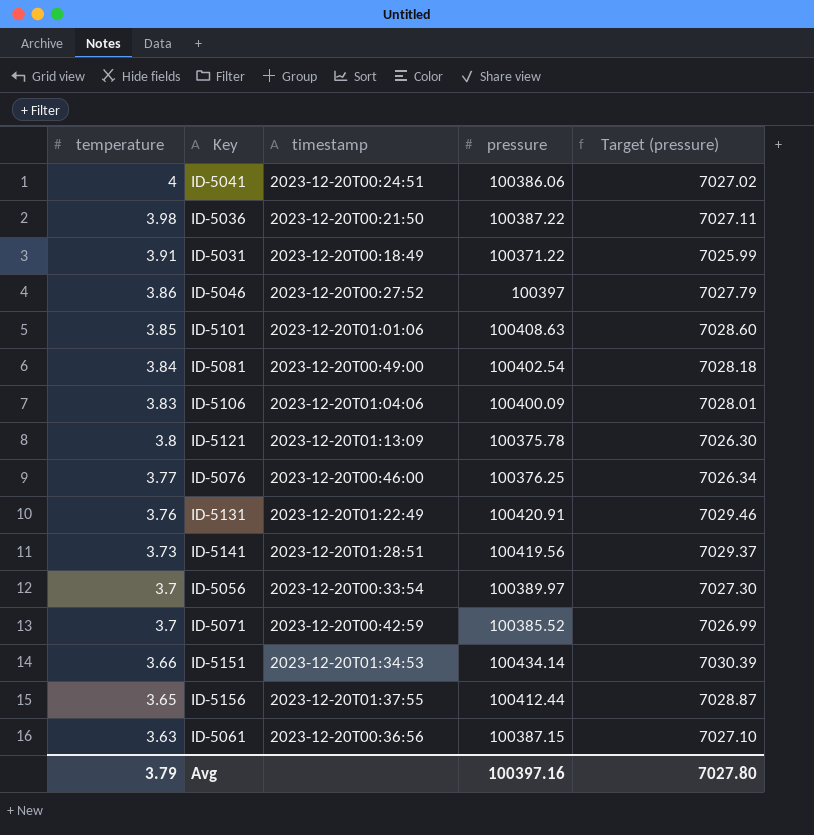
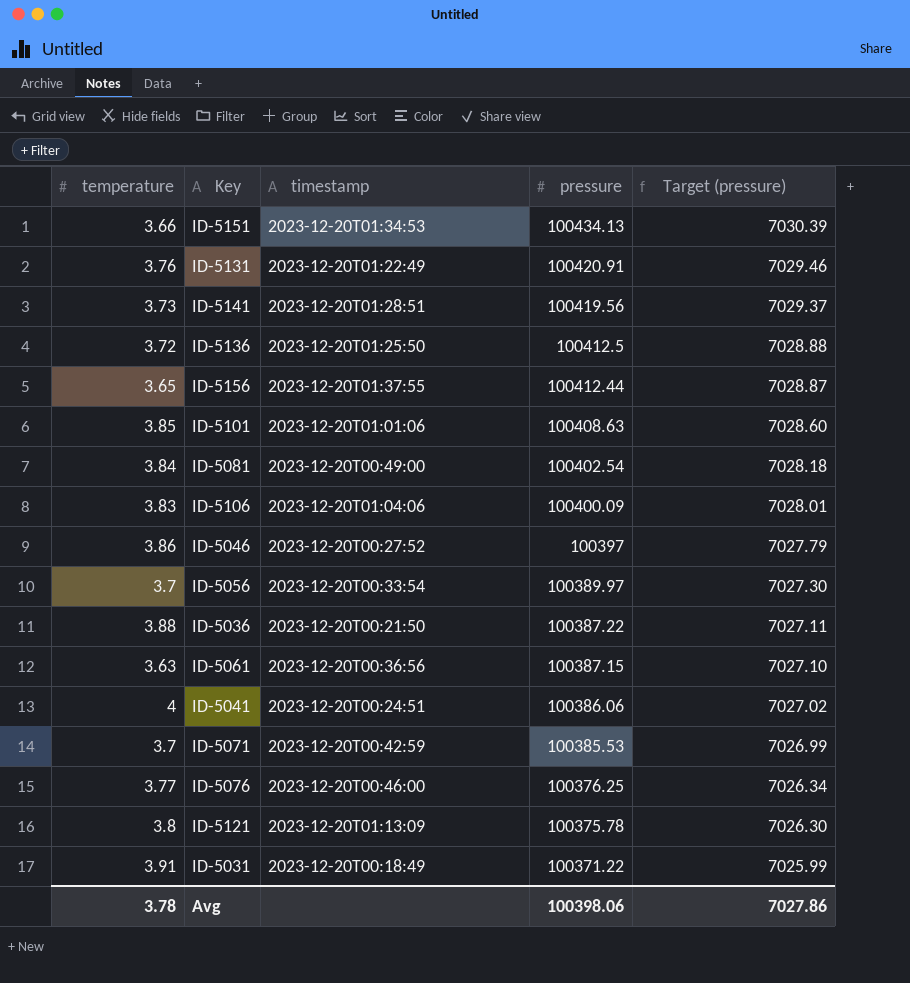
row order: temperature descending -> pressure descending
ID-5151 | pressure: 100434.14 -> 100434.13
row ID-5136: none -> 3.72 | 2023-12-20T01:25:50 | 100412.5 | 7028.88
ID-5036 | temperature: 3.98 -> 3.88
ID-5071 | pressure: 100385.52 -> 100385.53
Avg | temperature: 3.79 -> 3.78
Avg | pressure: 100397.16 -> 100398.06
Avg | Target (pressure): 7027.80 -> 7027.86

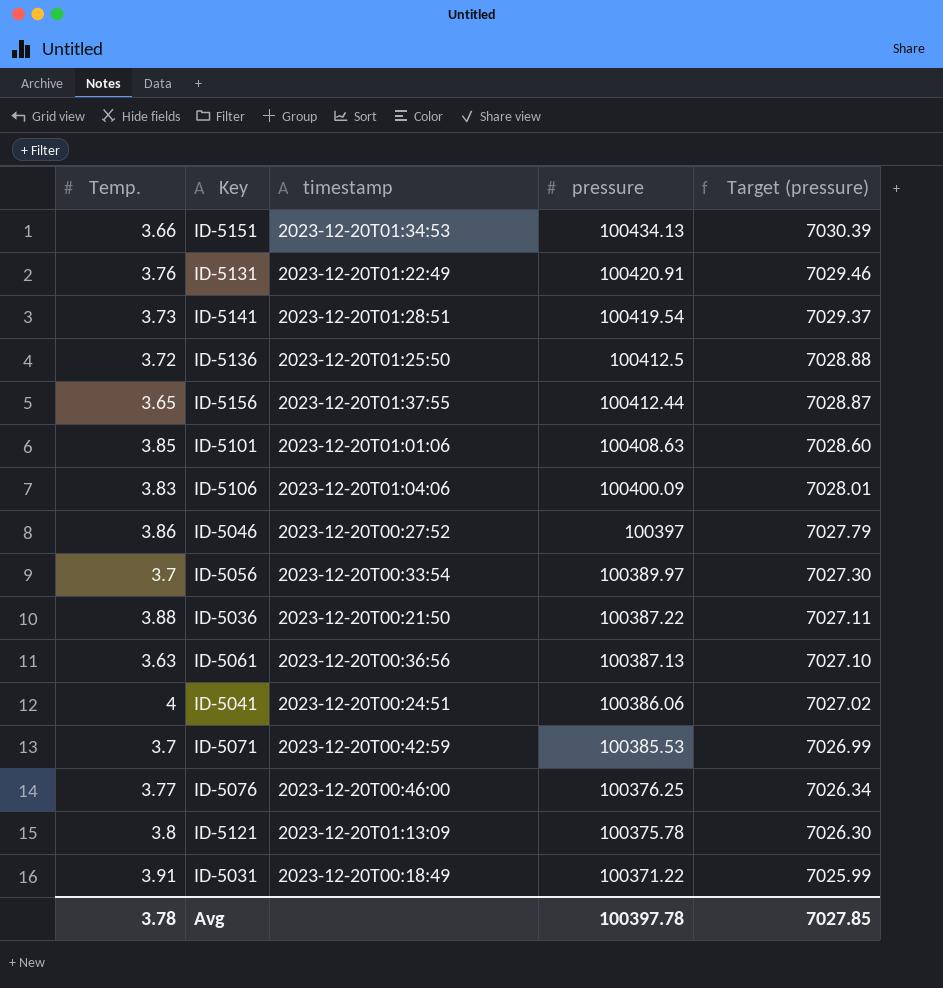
column name: temperature -> Temp.
row ID-5081: 3.84 | 2023-12-20T00:49:00 | 100402.54 | 7028.18 -> none
ID-5141 | pressure: 100419.56 -> 100419.54
ID-5061 | pressure: 100387.15 -> 100387.13
Avg | pressure: 100398.06 -> 100397.78
Avg | Target (pressure): 7027.86 -> 7027.85

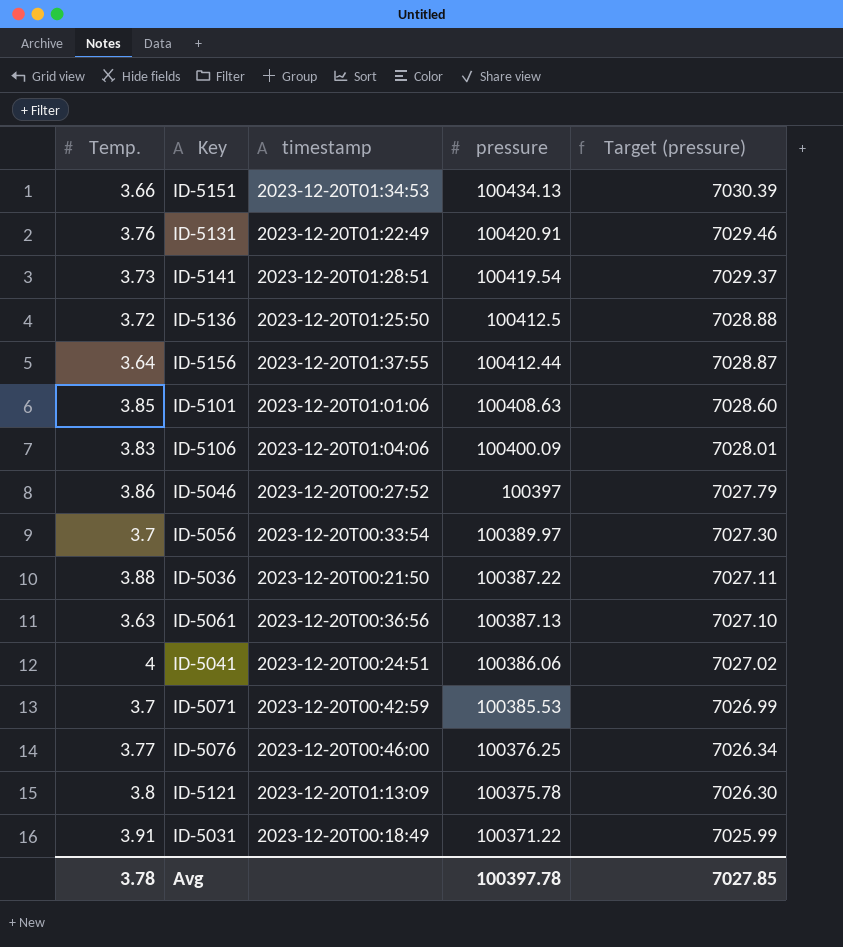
ID-5156 | Temp.: 3.65 -> 3.64

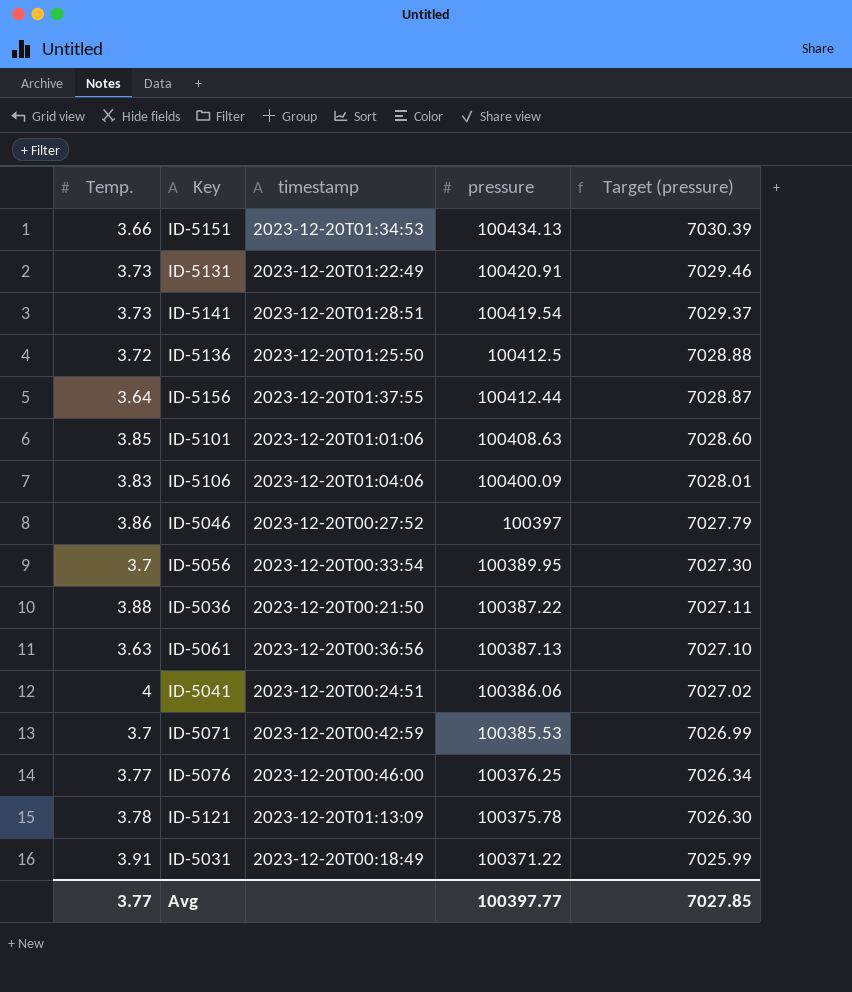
ID-5131 | Temp.: 3.76 -> 3.73
ID-5056 | pressure: 100389.97 -> 100389.95
ID-5121 | Temp.: 3.8 -> 3.78
Avg | Temp.: 3.78 -> 3.77
Avg | pressure: 100397.78 -> 100397.77

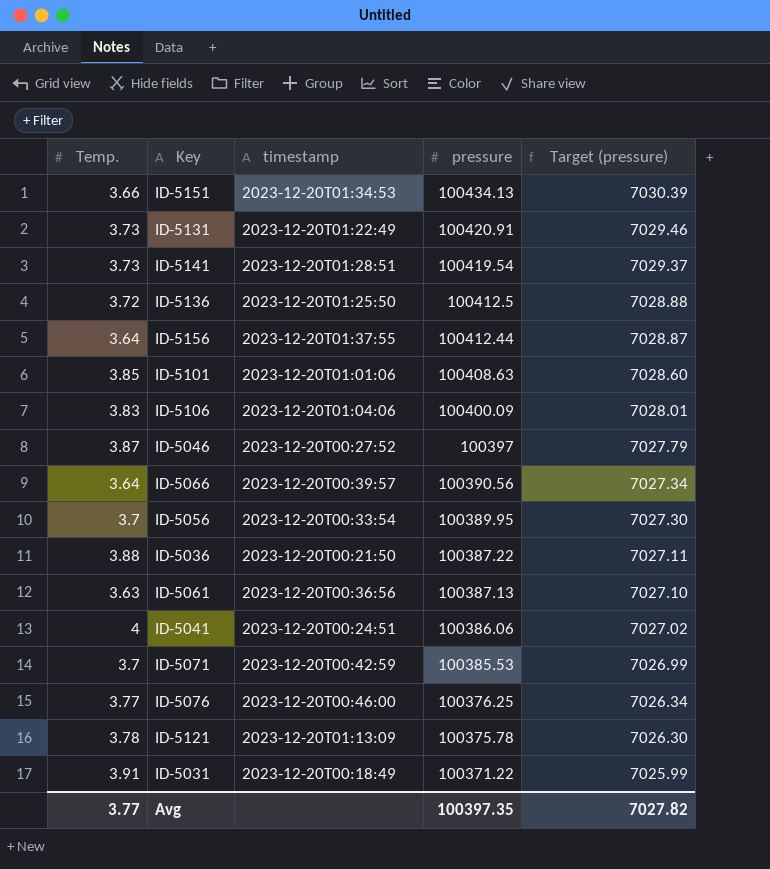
ID-5046 | Temp.: 3.86 -> 3.87
row ID-5066: none -> 3.64 | 2023-12-20T00:39:57 | 100390.56 | 7027.34
Avg | pressure: 100397.77 -> 100397.35
Avg | Target (pressure): 7027.85 -> 7027.82

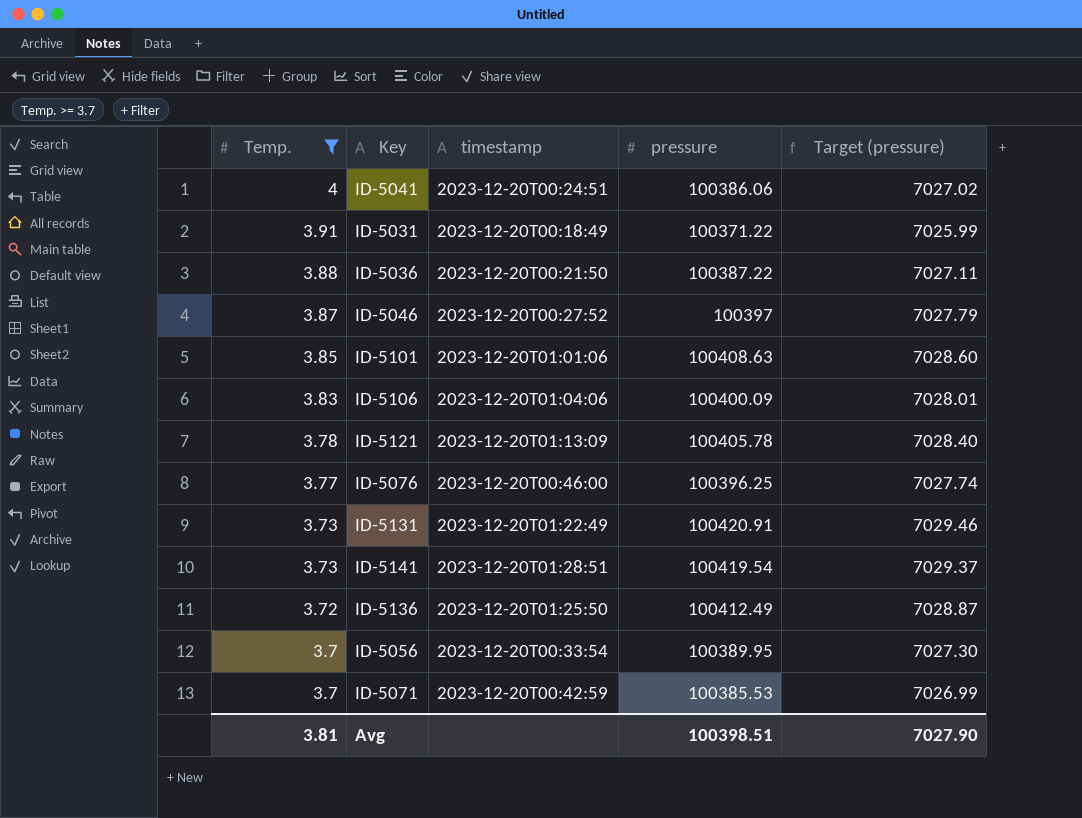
filter: none -> Temp. >= 3.7
row order: pressure descending -> Temp. descending
ID-5121 | pressure: 100375.78 -> 100405.78
ID-5121 | Target (pressure): 7026.30 -> 7028.40
ID-5076 | pressure: 100376.25 -> 100396.25
ID-5076 | Target (pressure): 7026.34 -> 7027.74
ID-5136 | pressure: 100412.5 -> 100412.49
ID-5136 | Target (pressure): 7028.88 -> 7028.87
Avg | Temp.: 3.77 -> 3.81
Avg | pressure: 100397.35 -> 100398.51
Avg | Target (pressure): 7027.82 -> 7027.90

